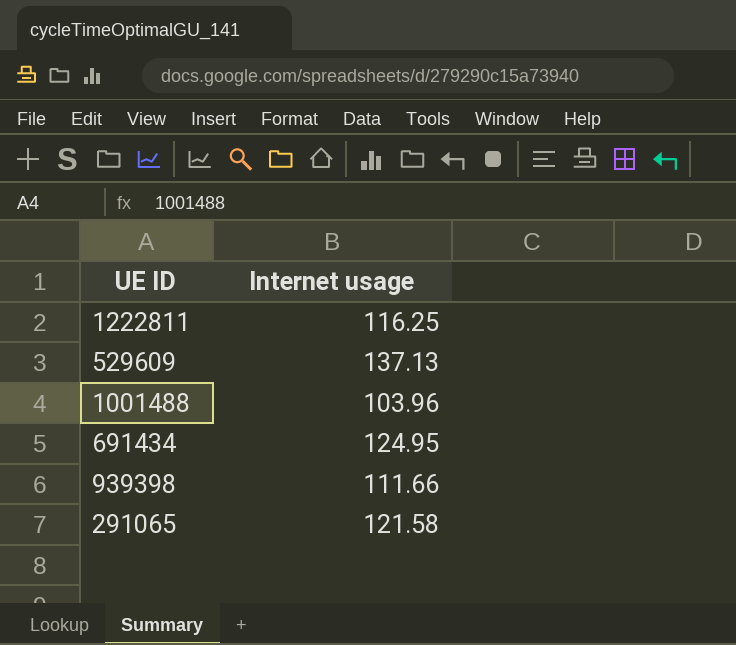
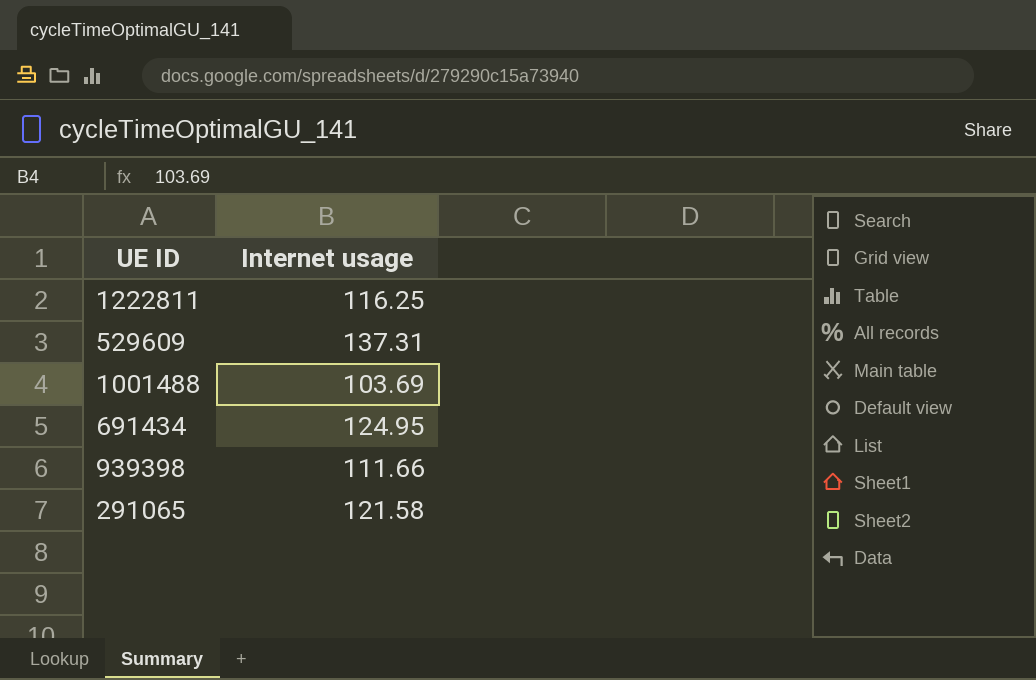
529609 | Internet usage: 137.13 -> 137.31
1001488 | Internet usage: 103.96 -> 103.69

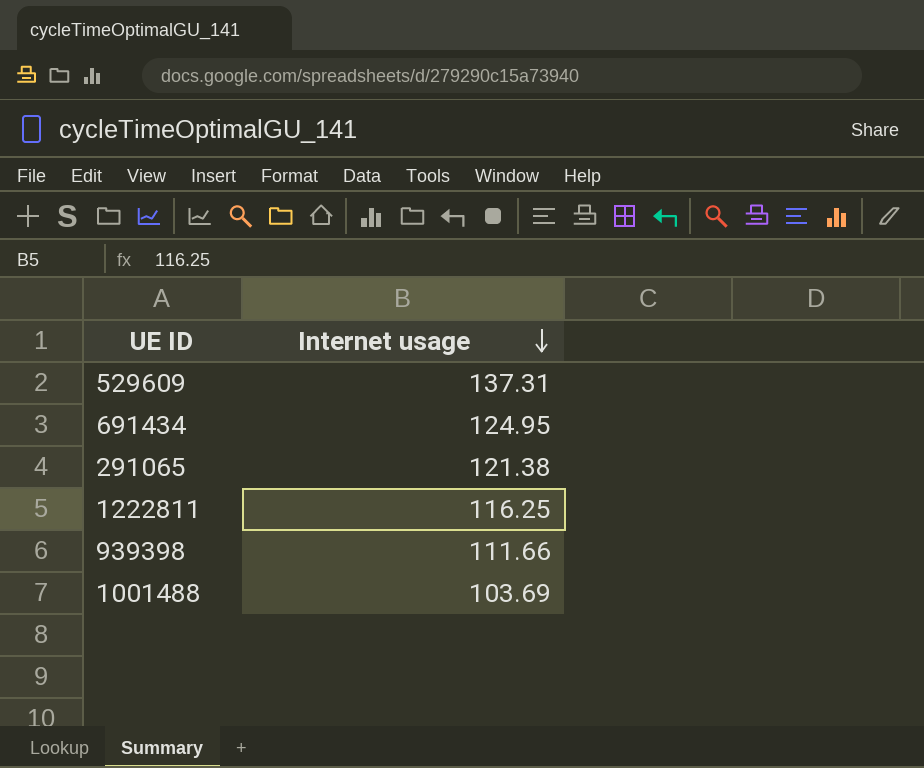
row order: none -> Internet usage descending
291065 | Internet usage: 121.58 -> 121.38

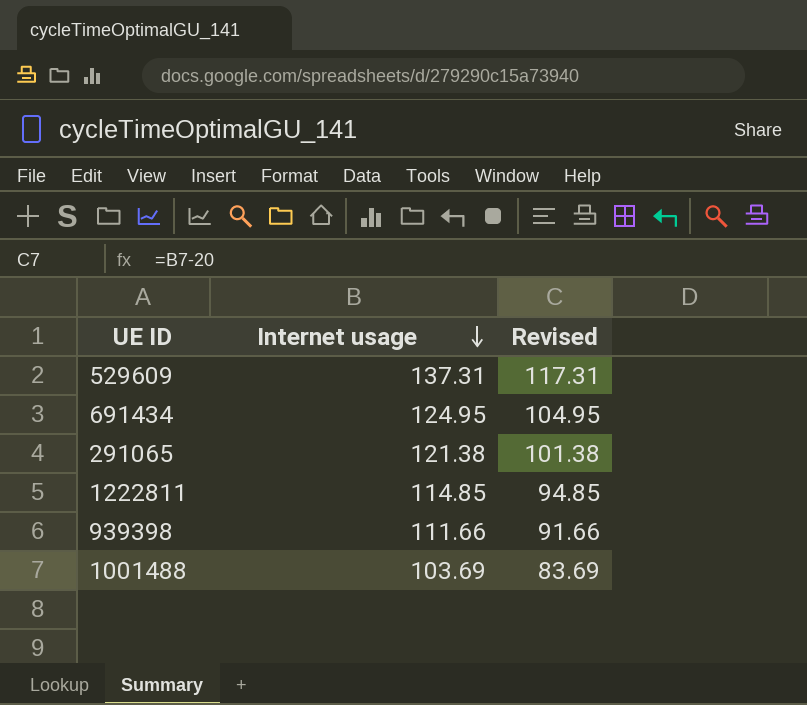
column Revised | formula: none -> [Internet usage] - 20
1222811 | Internet usage: 116.25 -> 114.85

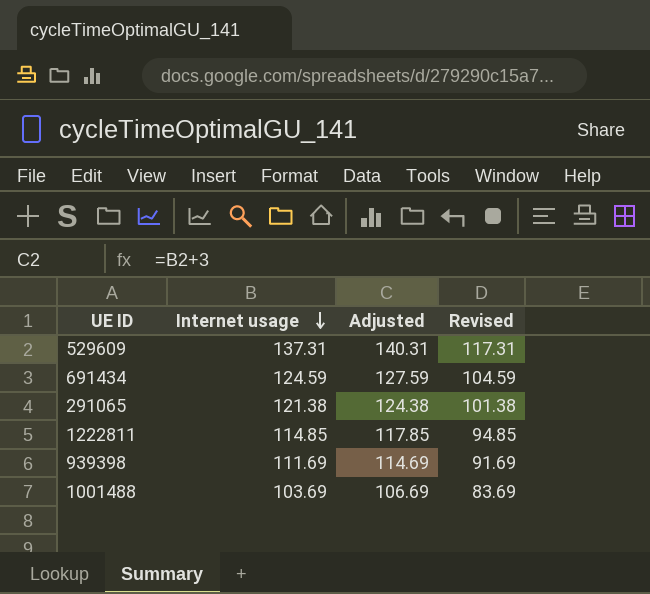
column Adjusted | formula: none -> [Internet usage] + 3
691434 | Internet usage: 124.95 -> 124.59
691434 | Revised: 104.95 -> 104.59
939398 | Internet usage: 111.66 -> 111.69
939398 | Revised: 91.66 -> 91.69

